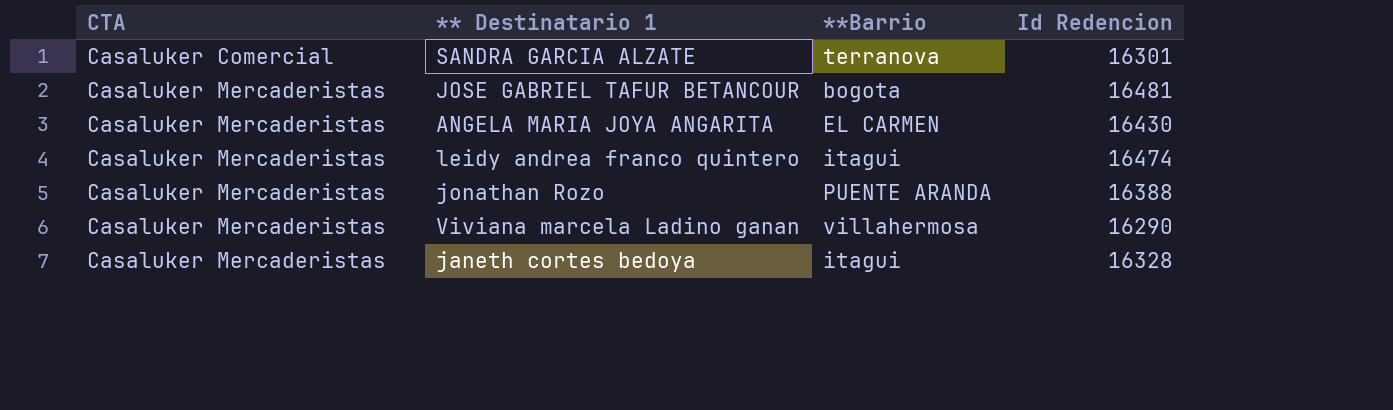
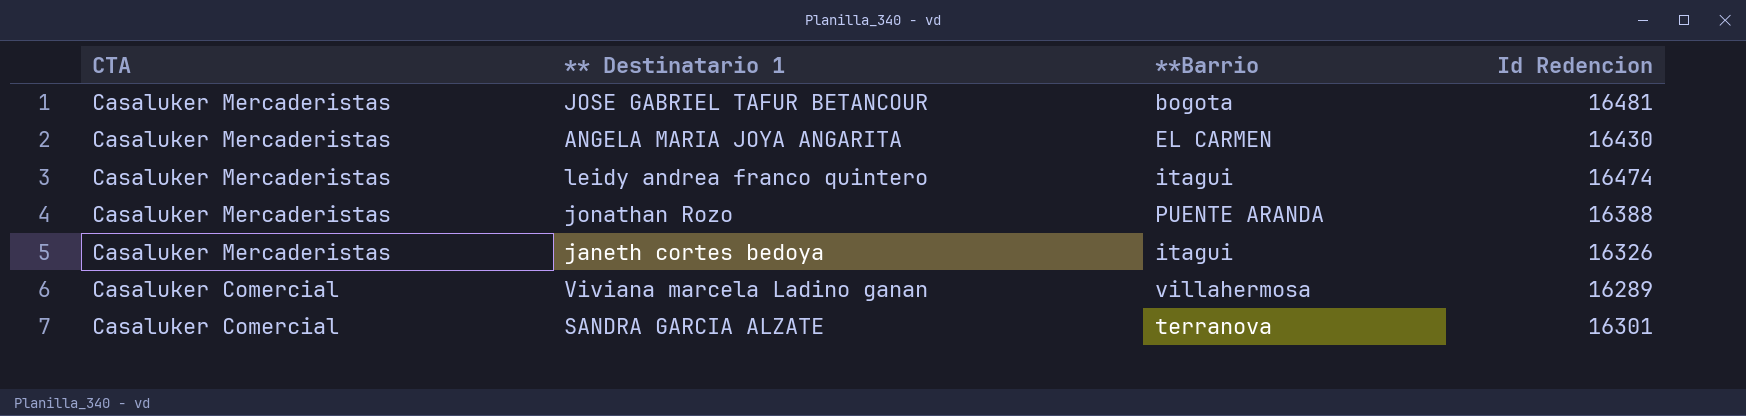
row order: CTA ascending -> CTA descending
janeth cortes bedoya | Id Redencion: 16328 -> 16326
Viviana marcela Ladino ganan | CTA: Casaluker Mercaderistas -> Casaluker Comercial
Viviana marcela Ladino ganan | Id Redencion: 16290 -> 16289

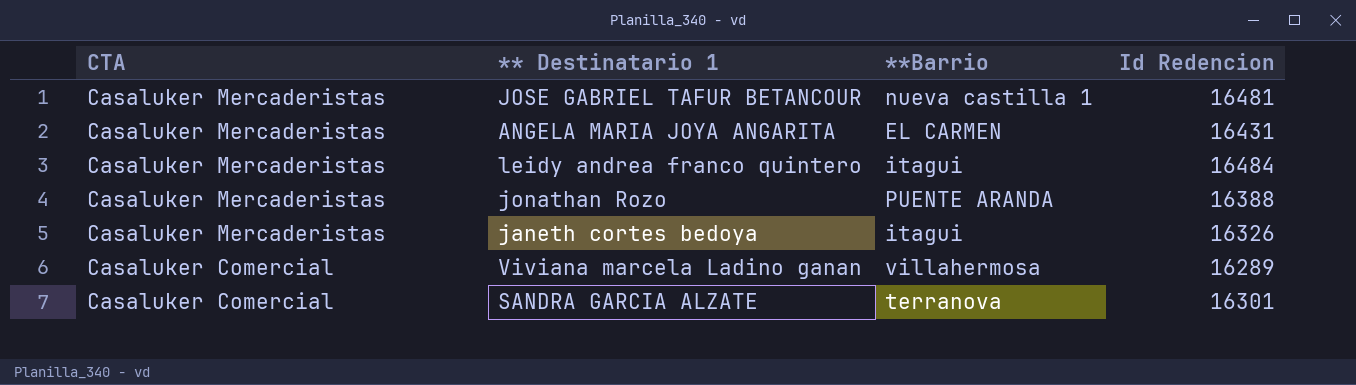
JOSE GABRIEL TAFUR BETANCOUR | **Barrio: bogota -> nueva castilla 1
ANGELA MARIA JOYA ANGARITA | Id Redencion: 16430 -> 16431
leidy andrea franco quintero | Id Redencion: 16474 -> 16484

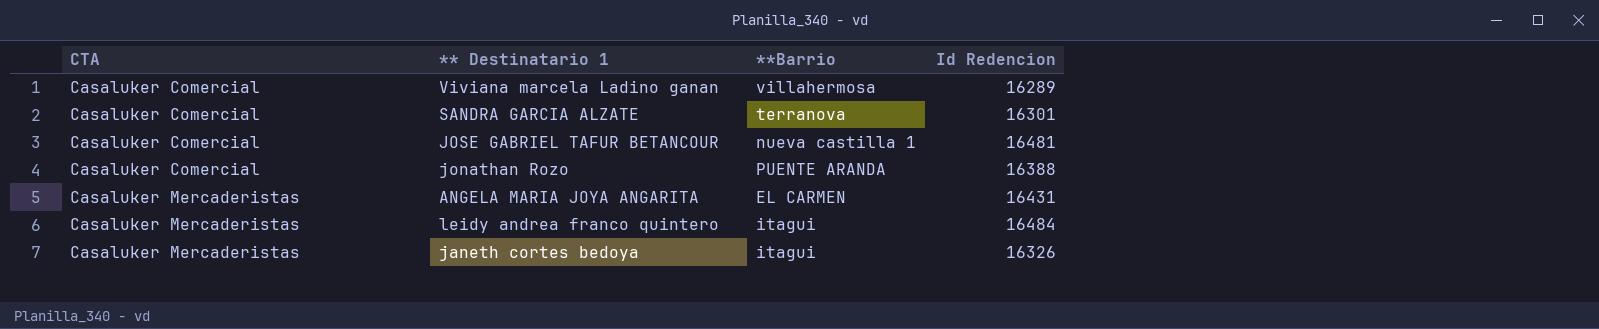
row order: CTA descending -> CTA ascending
JOSE GABRIEL TAFUR BETANCOUR | CTA: Casaluker Mercaderistas -> Casaluker Comercial
jonathan Rozo | CTA: Casaluker Mercaderistas -> Casaluker Comercial

